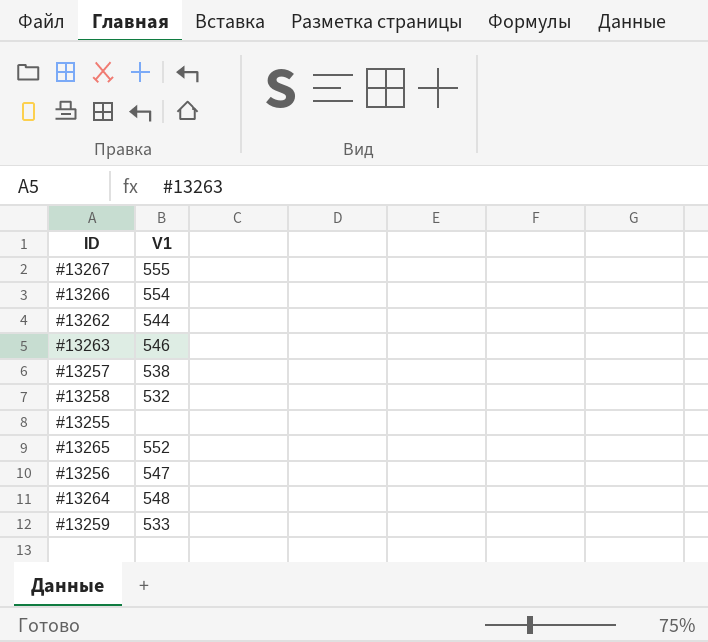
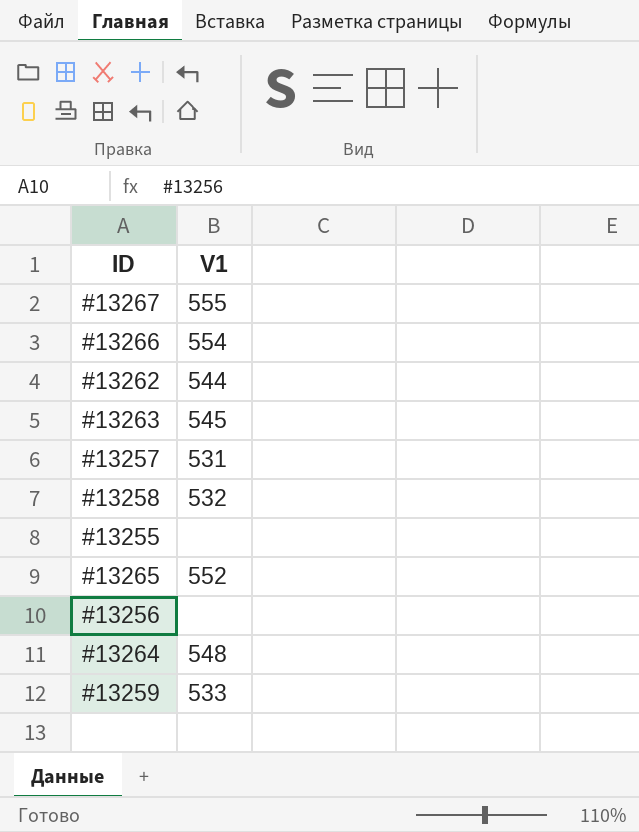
#13263 | V1: 546 -> 545
#13257 | V1: 538 -> 531
#13256 | V1: 547 -> none

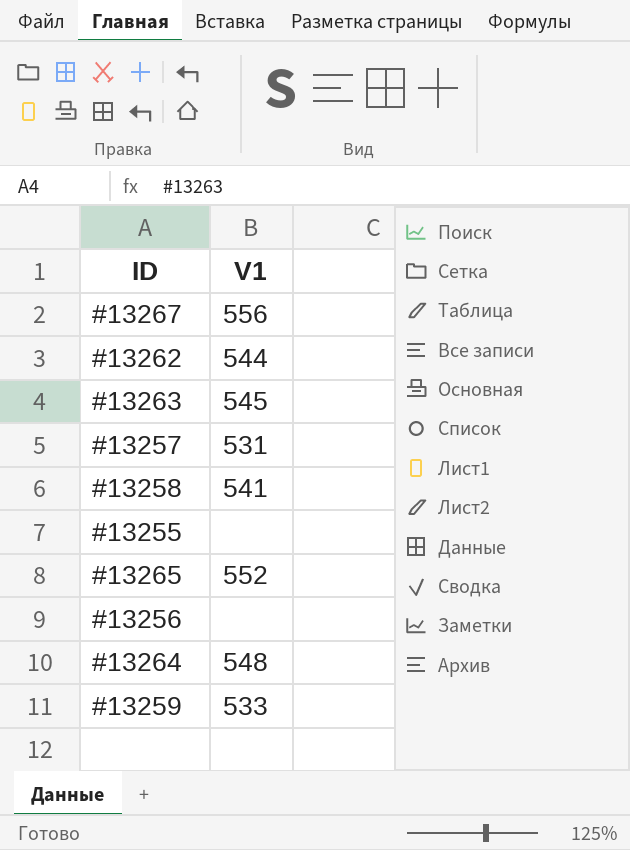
row #13266: 554 -> none
#13267 | V1: 555 -> 556
#13258 | V1: 532 -> 541

